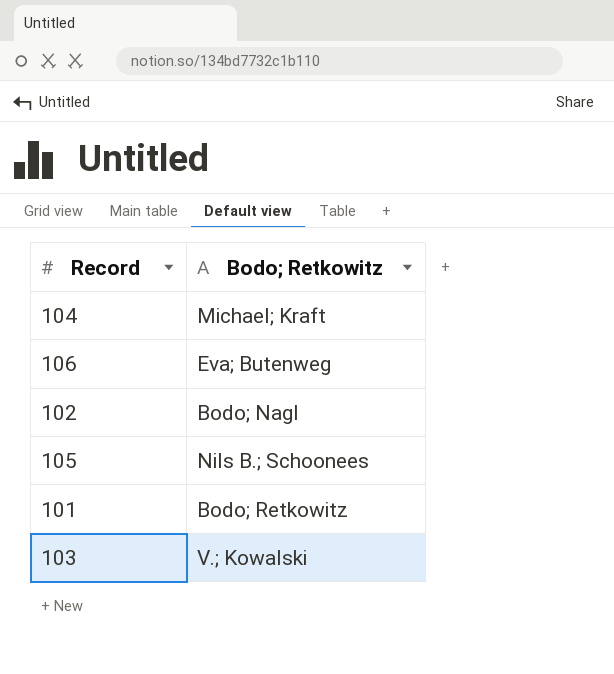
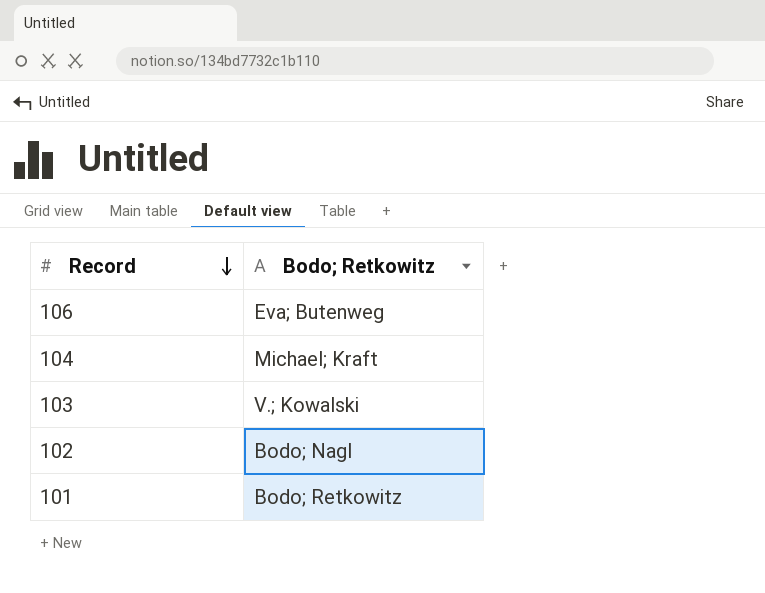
row order: none -> Record descending
row 105: Nils B.; Schoonees -> none

